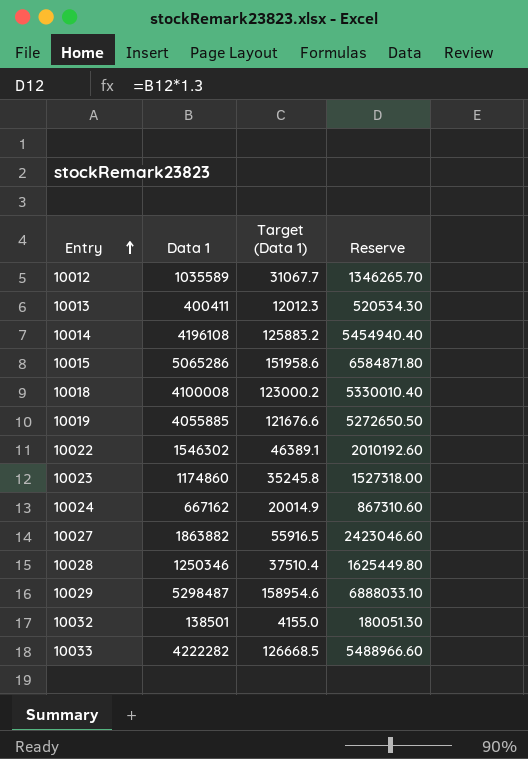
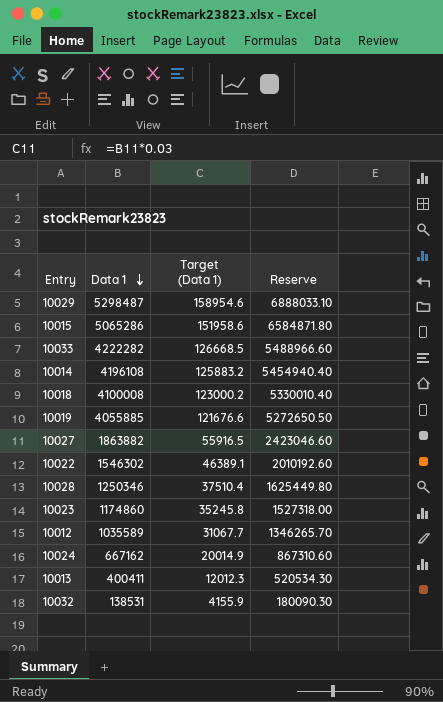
row order: Entry ascending -> Data 1 descending
10032 | Data 1: 138501 -> 138531
10032 | Target (Data 1): 4155.0 -> 4155.9
10032 | Reserve: 180051.30 -> 180090.30

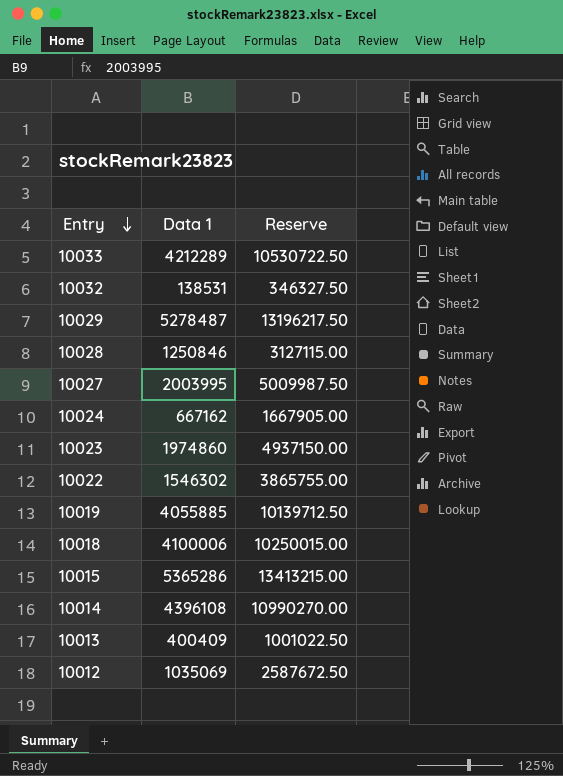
row order: Data 1 descending -> Entry descending
column Target (Data 1) | formula: [Data 1] * 0.03 -> none
column Reserve | formula: [Data 1] * 1.3 -> [Data 1] * 2.5
10033 | Data 1: 4222282 -> 4212289
10029 | Data 1: 5298487 -> 5278487
10028 | Data 1: 1250346 -> 1250846
10027 | Data 1: 1863882 -> 2003995
10023 | Data 1: 1174860 -> 1974860
10018 | Data 1: 4100008 -> 4100006
10015 | Data 1: 5065286 -> 5365286
10014 | Data 1: 4196108 -> 4396108
10013 | Data 1: 400411 -> 400409
10012 | Data 1: 1035589 -> 1035069

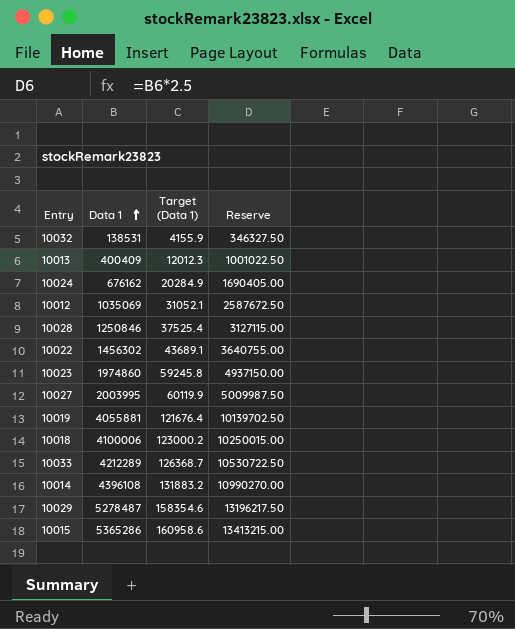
row order: Entry descending -> Data 1 ascending
column Target (Data 1) | formula: none -> [Data 1] * 0.03
10024 | Data 1: 667162 -> 676162
10024 | Reserve: 1667905.00 -> 1690405.00
10022 | Data 1: 1546302 -> 1456302
10022 | Reserve: 3865755.00 -> 3640755.00
10019 | Data 1: 4055885 -> 4055881
10019 | Reserve: 10139712.50 -> 10139702.50

